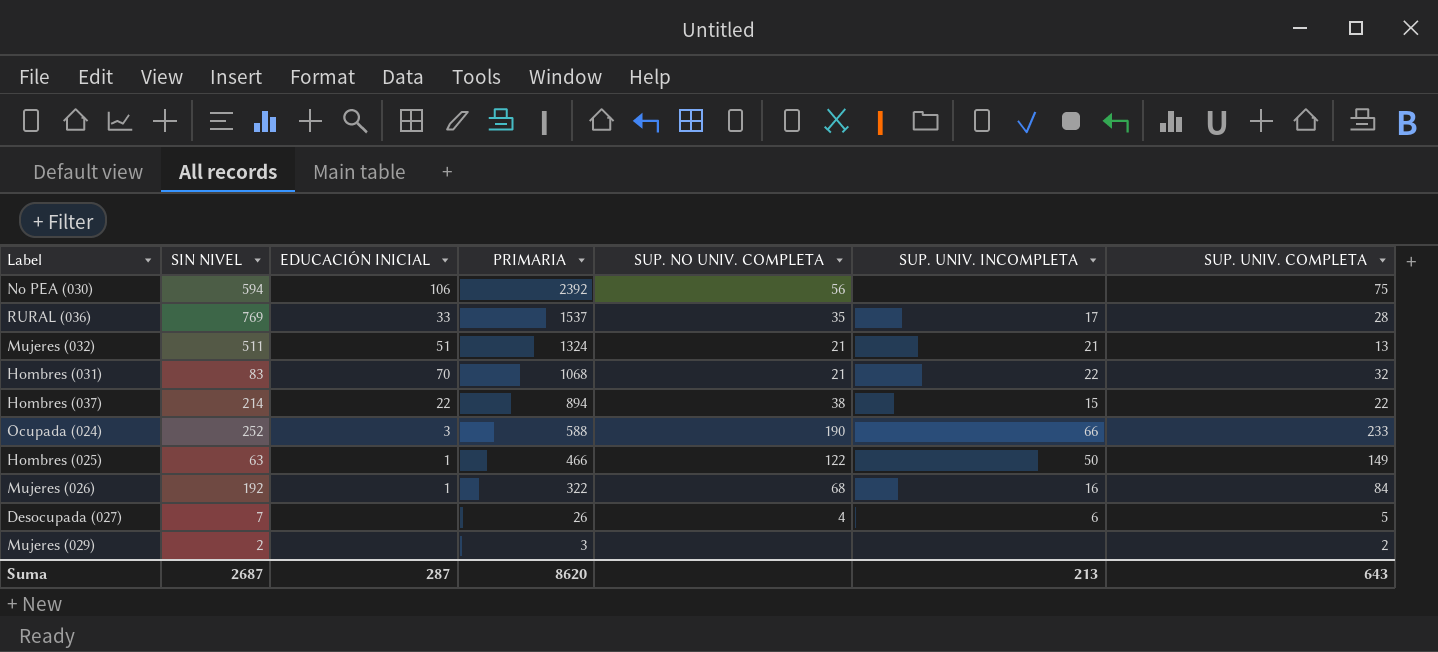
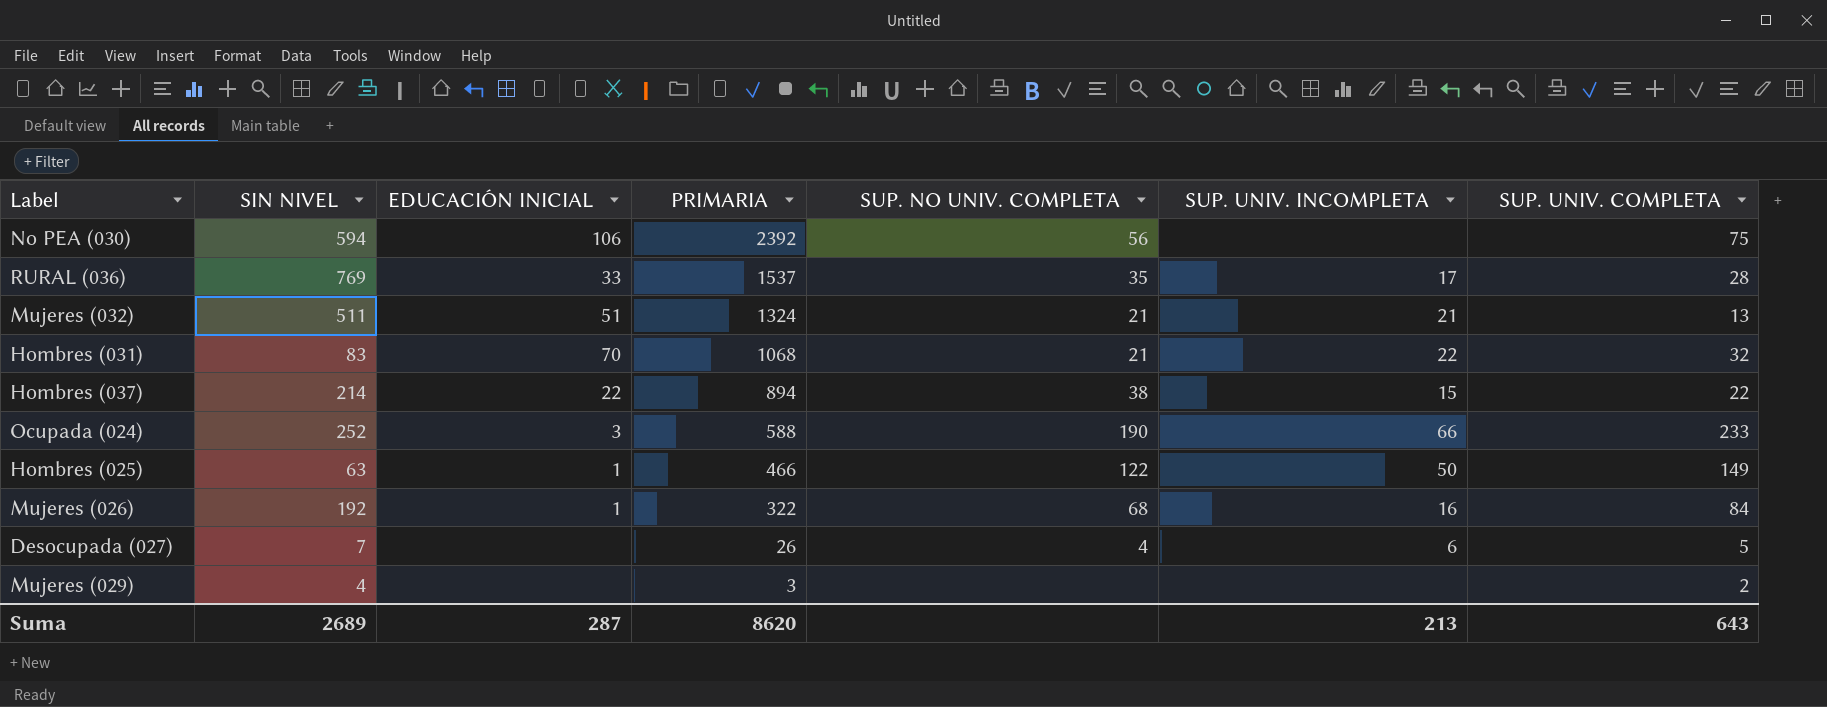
Mujeres (029) | SIN NIVEL: 2 -> 4
Suma | SIN NIVEL: 2687 -> 2689

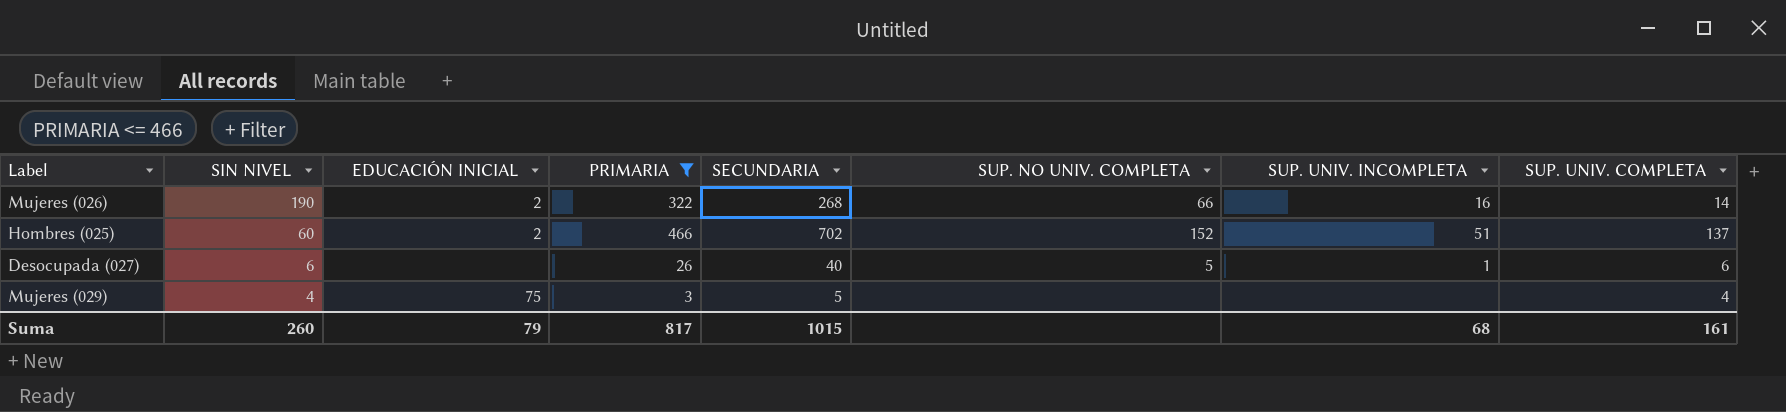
filter: none -> PRIMARIA <= 466
row order: PRIMARIA descending -> SIN NIVEL descending
column SECUNDARIA | position: none -> 5
Mujeres (026) | SIN NIVEL: 192 -> 190
Mujeres (026) | EDUCACIÓN INICIAL: 1 -> 2
Mujeres (026) | SUP. NO UNIV. COMPLETA: 68 -> 66
Mujeres (026) | SUP. UNIV. COMPLETA: 84 -> 14
Hombres (025) | SIN NIVEL: 63 -> 60
Hombres (025) | EDUCACIÓN INICIAL: 1 -> 2
Hombres (025) | SUP. NO UNIV. COMPLETA: 122 -> 152
Hombres (025) | SUP. UNIV. INCOMPLETA: 50 -> 51
Hombres (025) | SUP. UNIV. COMPLETA: 149 -> 137
Desocupada (027) | SIN NIVEL: 7 -> 6
Desocupada (027) | SUP. NO UNIV. COMPLETA: 4 -> 5
Desocupada (027) | SUP. UNIV. INCOMPLETA: 6 -> 1
Desocupada (027) | SUP. UNIV. COMPLETA: 5 -> 6
Mujeres (029) | EDUCACIÓN INICIAL: none -> 75
Mujeres (029) | SUP. UNIV. COMPLETA: 2 -> 4
Suma | SIN NIVEL: 2689 -> 260
Suma | EDUCACIÓN INICIAL: 287 -> 79
Suma | PRIMARIA: 8620 -> 817
Suma | SUP. UNIV. INCOMPLETA: 213 -> 68
Suma | SUP. UNIV. COMPLETA: 643 -> 161

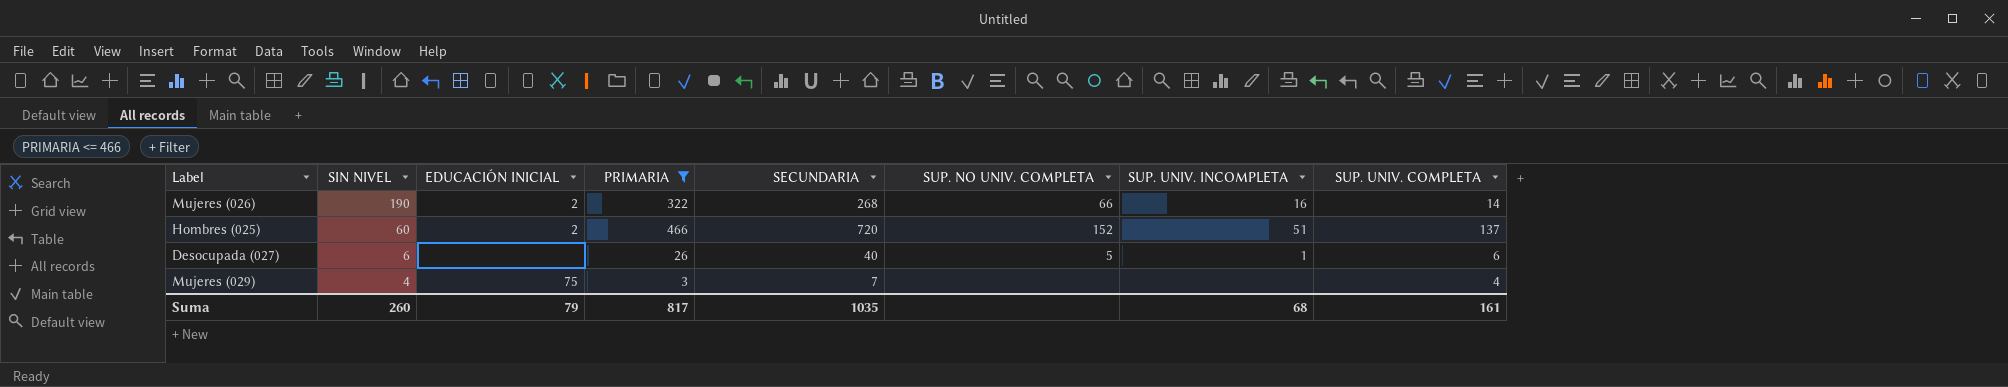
Hombres (025) | SECUNDARIA: 702 -> 720
Mujeres (029) | SECUNDARIA: 5 -> 7
Suma | SECUNDARIA: 1015 -> 1035

